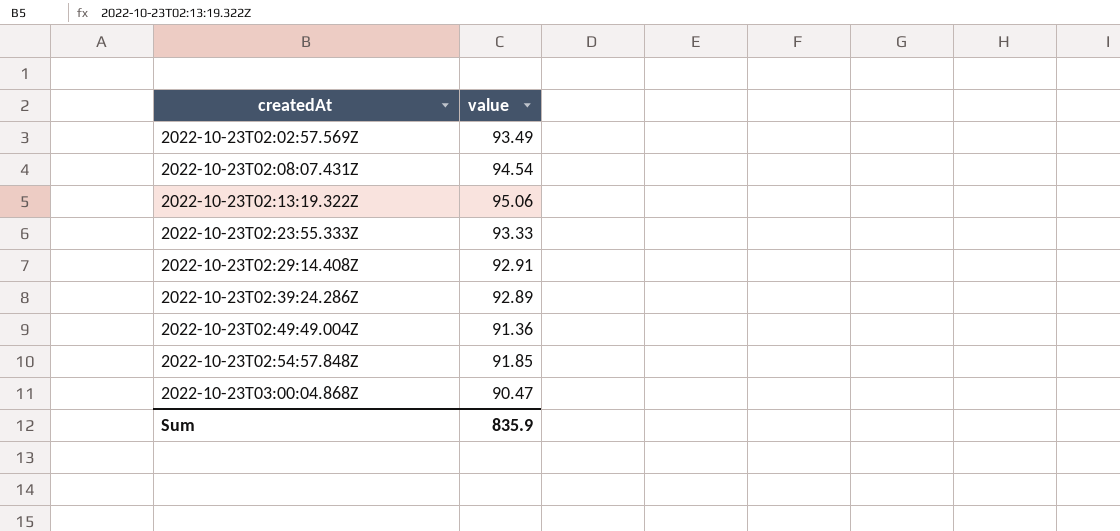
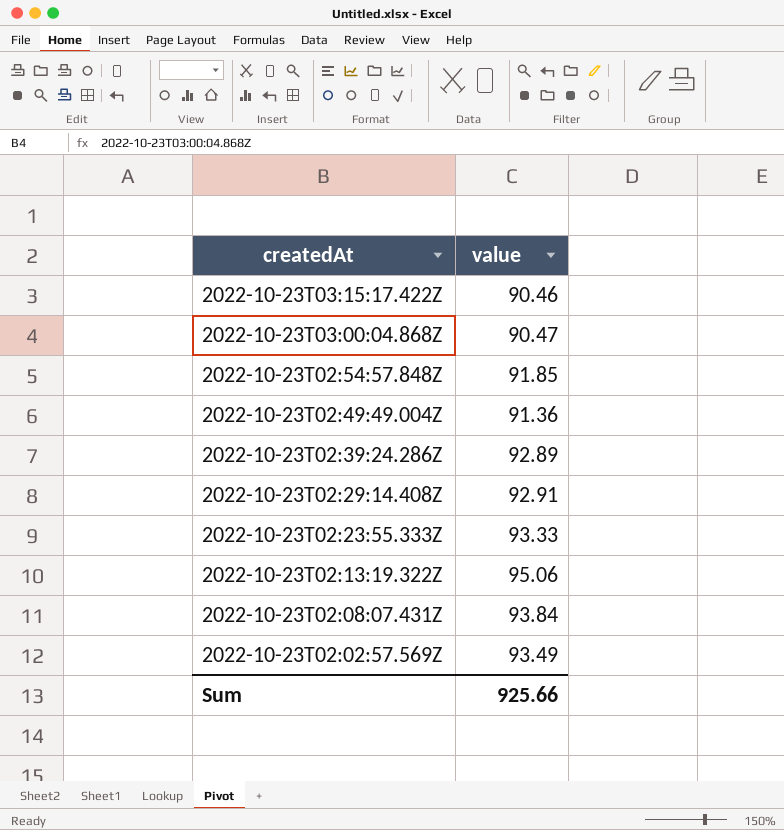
row order: createdAt ascending -> createdAt descending
row 2022-10-23T03:15:17.422Z: none -> 90.46
2022-10-23T02:08:07.431Z | value: 94.54 -> 93.84
Sum | value: 835.9 -> 925.66

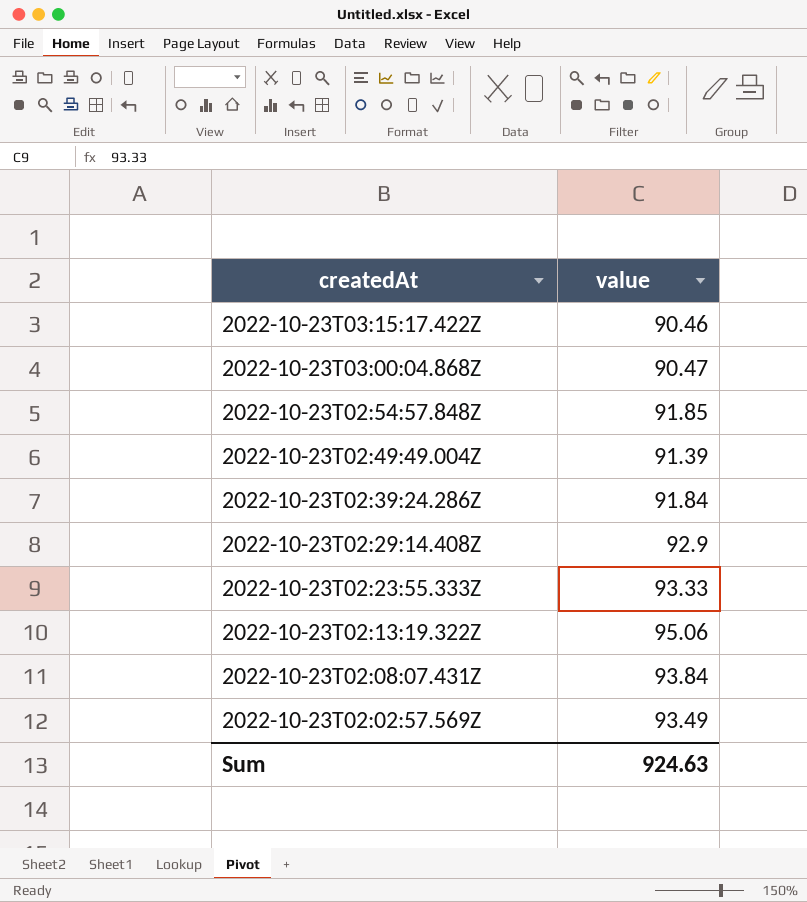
2022-10-23T02:49:49.004Z | value: 91.36 -> 91.39
2022-10-23T02:39:24.286Z | value: 92.89 -> 91.84
2022-10-23T02:29:14.408Z | value: 92.91 -> 92.9
Sum | value: 925.66 -> 924.63

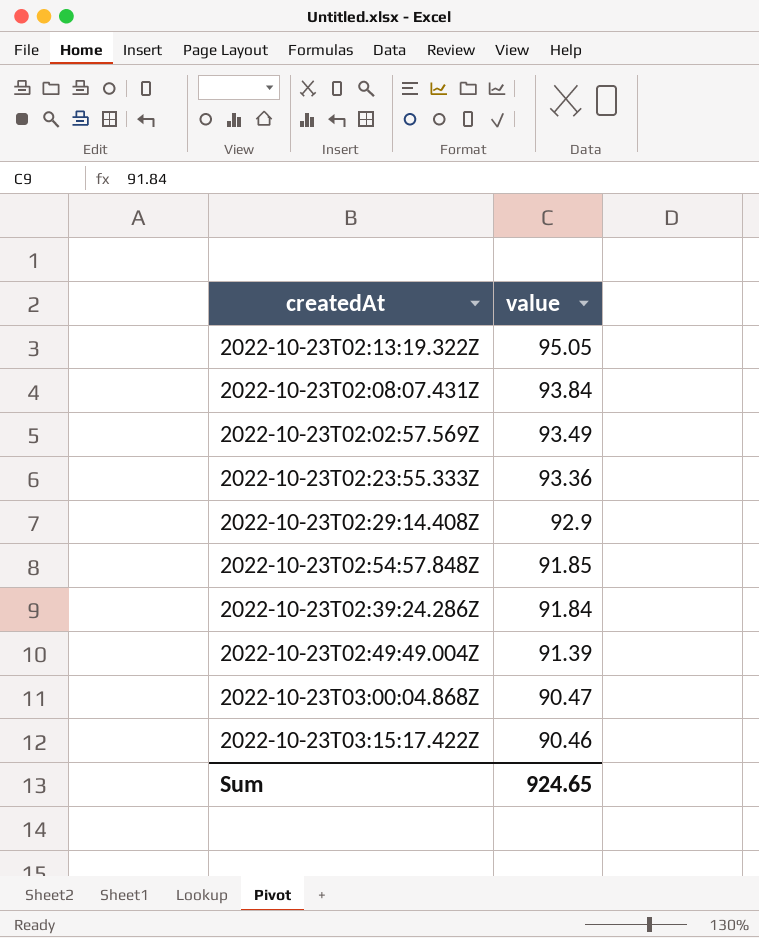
row order: createdAt descending -> value descending
2022-10-23T02:13:19.322Z | value: 95.06 -> 95.05
2022-10-23T02:23:55.333Z | value: 93.33 -> 93.36
Sum | value: 924.63 -> 924.65

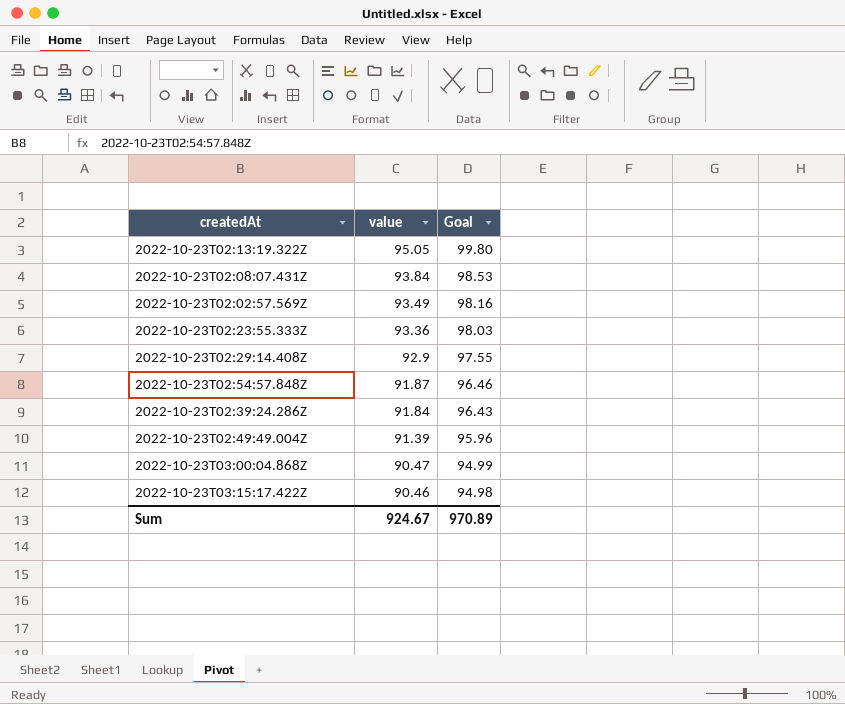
column Goal | formula: none -> [value] * 1.05
2022-10-23T02:54:57.848Z | value: 91.85 -> 91.87
Sum | value: 924.65 -> 924.67

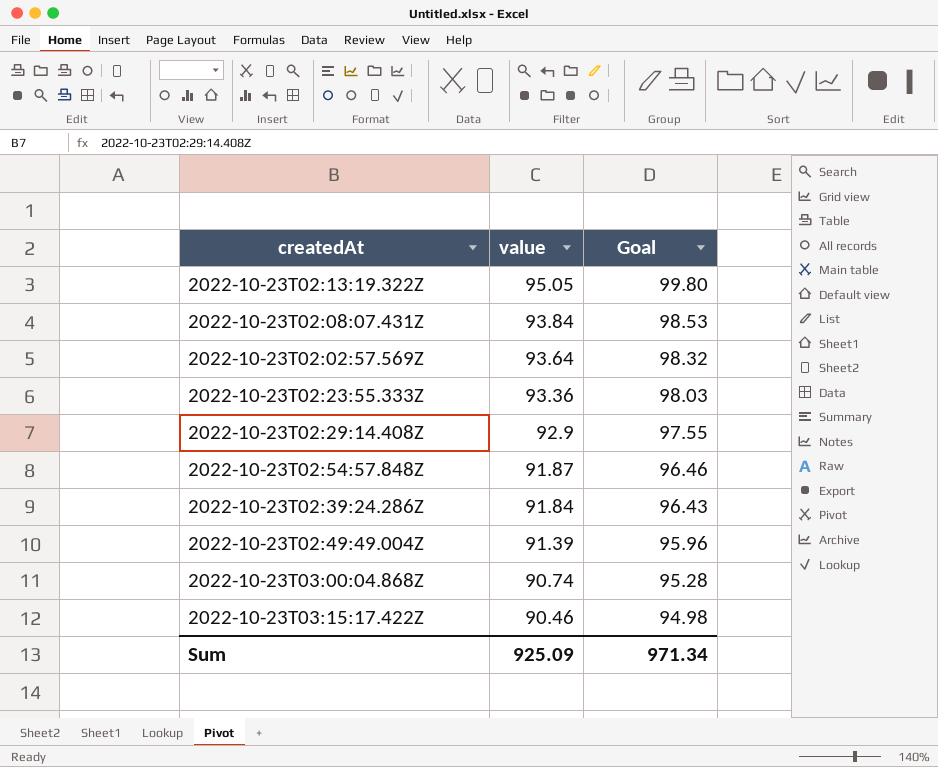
2022-10-23T02:02:57.569Z | value: 93.49 -> 93.64
2022-10-23T02:02:57.569Z | Goal: 98.16 -> 98.32
2022-10-23T03:00:04.868Z | value: 90.47 -> 90.74
2022-10-23T03:00:04.868Z | Goal: 94.99 -> 95.28
Sum | value: 924.67 -> 925.09
Sum | Goal: 970.89 -> 971.34

